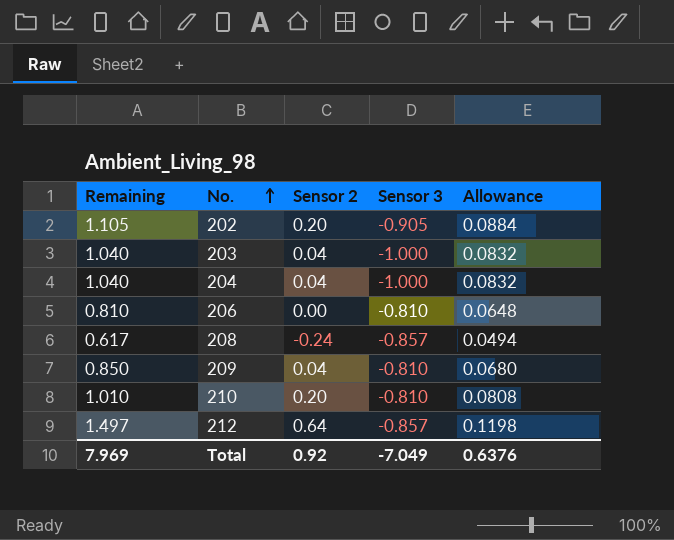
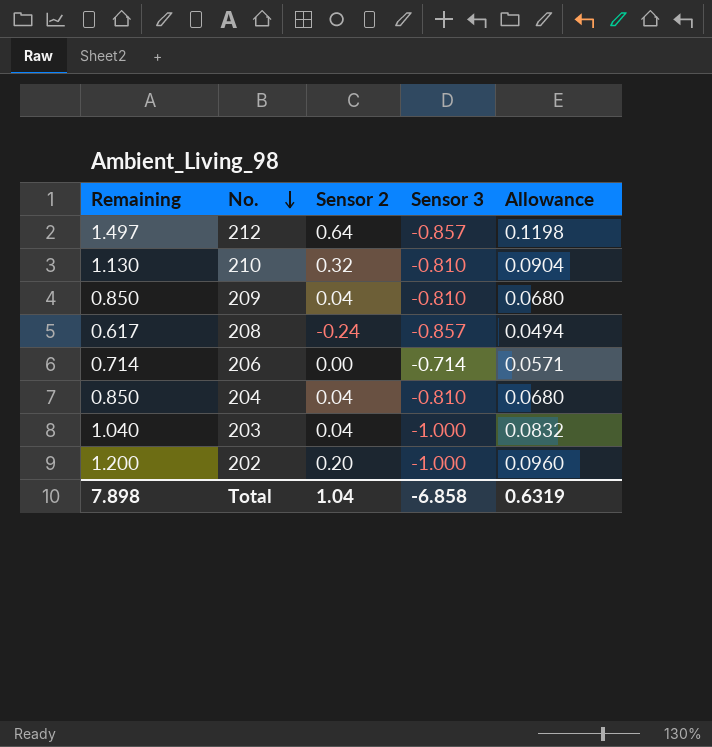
row order: No. ascending -> No. descending
210 | Remaining: 1.010 -> 1.130
210 | Sensor 2: 0.20 -> 0.32
210 | Allowance: 0.0808 -> 0.0904
206 | Remaining: 0.810 -> 0.714
206 | Sensor 3: -0.810 -> -0.714
206 | Allowance: 0.0648 -> 0.0571
204 | Remaining: 1.040 -> 0.850
204 | Sensor 3: -1.000 -> -0.810
204 | Allowance: 0.0832 -> 0.0680
202 | Remaining: 1.105 -> 1.200
202 | Sensor 3: -0.905 -> -1.000
202 | Allowance: 0.0884 -> 0.0960
Total | Remaining: 7.969 -> 7.898
Total | Sensor 2: 0.92 -> 1.04
Total | Sensor 3: -7.049 -> -6.858
Total | Allowance: 0.6376 -> 0.6319

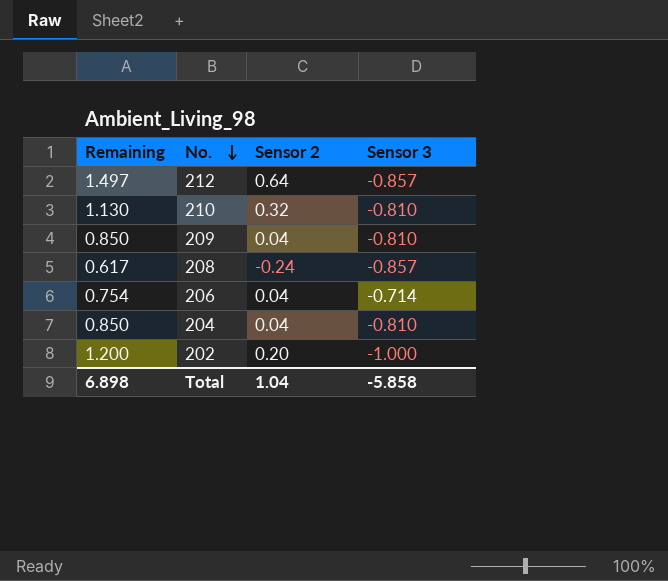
column Allowance | formula: [Remaining] * 0.08 -> none
row 203: 1.040 | 0.04 | -1.000 | 0.0832 -> none
206 | Remaining: 0.714 -> 0.754
206 | Sensor 2: 0.00 -> 0.04
Total | Remaining: 7.898 -> 6.898
Total | Sensor 3: -6.858 -> -5.858

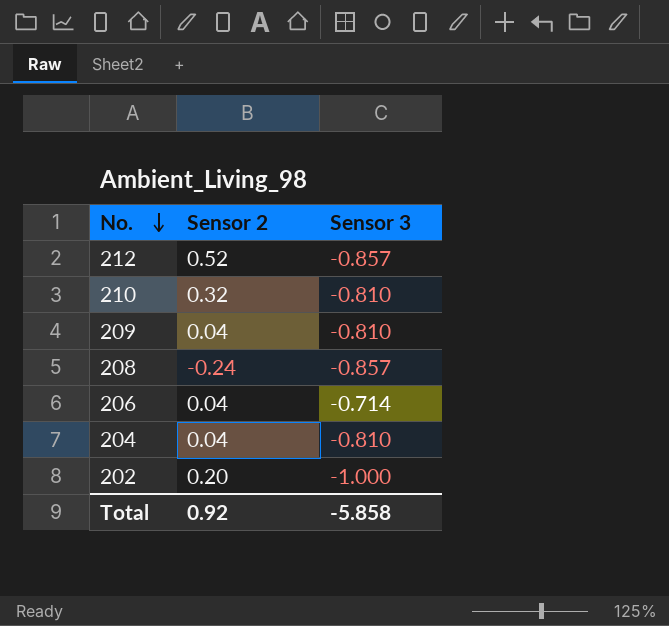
column Remaining | formula: [Sensor 2] - [Sensor 3] -> none
212 | Sensor 2: 0.64 -> 0.52
Total | Sensor 2: 1.04 -> 0.92

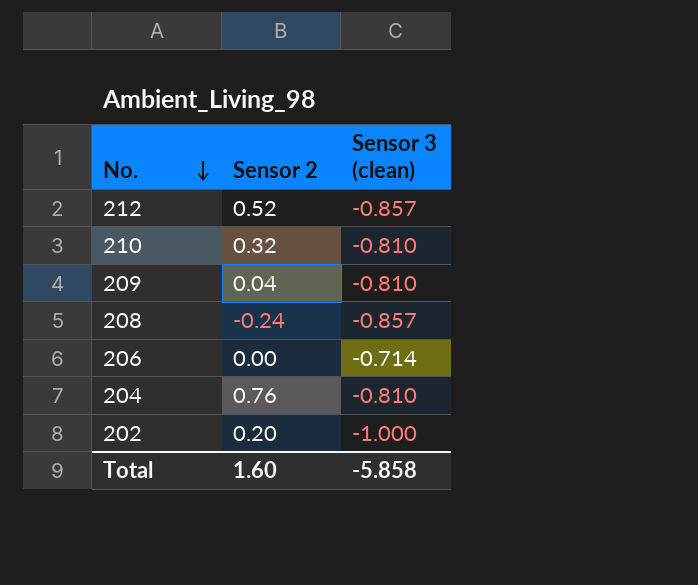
column name: Sensor 3 -> Sensor 3 (clean)
206 | Sensor 2: 0.04 -> 0.00
204 | Sensor 2: 0.04 -> 0.76
Total | Sensor 2: 0.92 -> 1.60

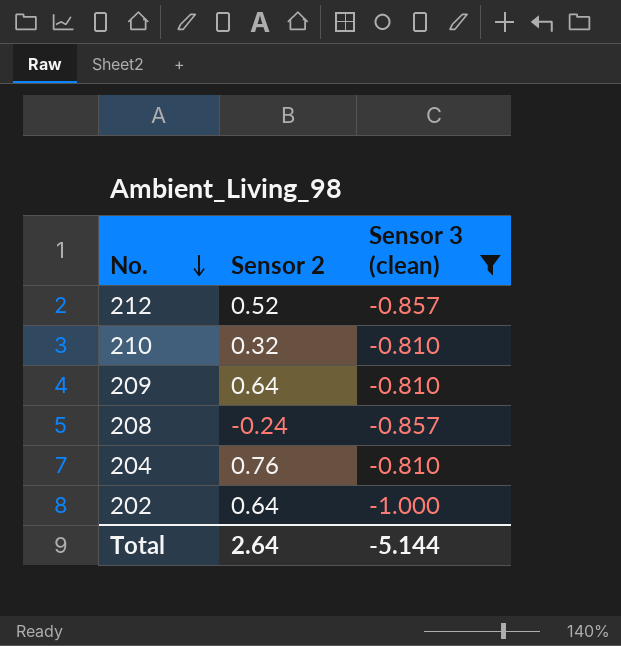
filter: none -> Sensor 3 (clean) != -0.714
209 | Sensor 2: 0.04 -> 0.64
202 | Sensor 2: 0.20 -> 0.64
Total | Sensor 2: 1.60 -> 2.64
Total | Sensor 3 (clean): -5.858 -> -5.144

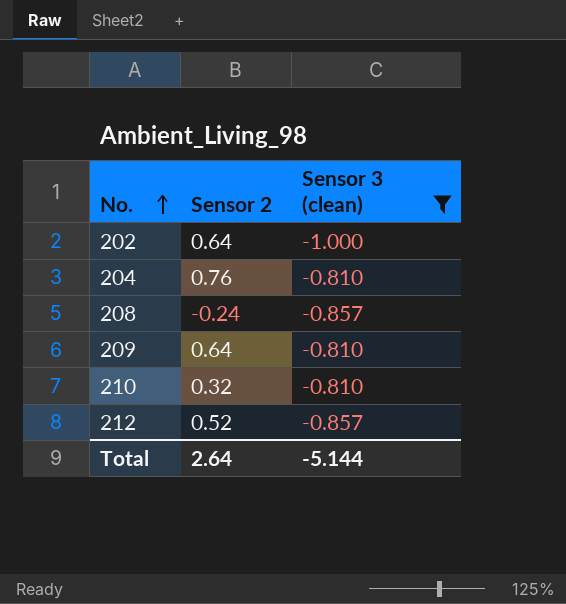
row order: No. descending -> No. ascending

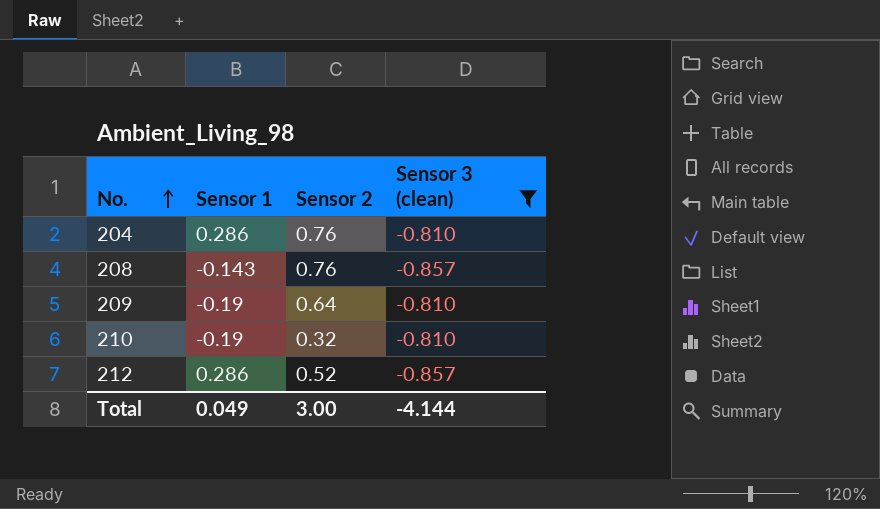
column Sensor 1 | position: none -> 2
row 202: 0.64 | -1.000 -> none
208 | Sensor 2: -0.24 -> 0.76
Total | Sensor 2: 2.64 -> 3.00
Total | Sensor 3 (clean): -5.144 -> -4.144

